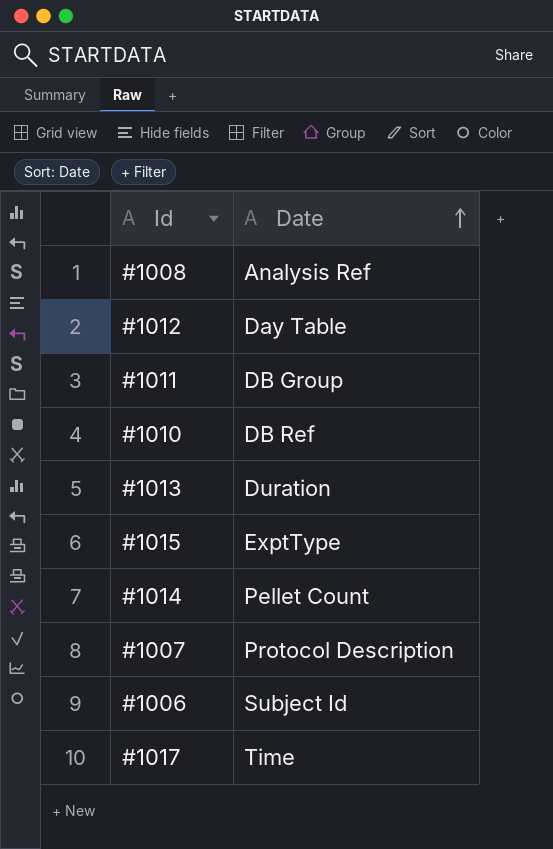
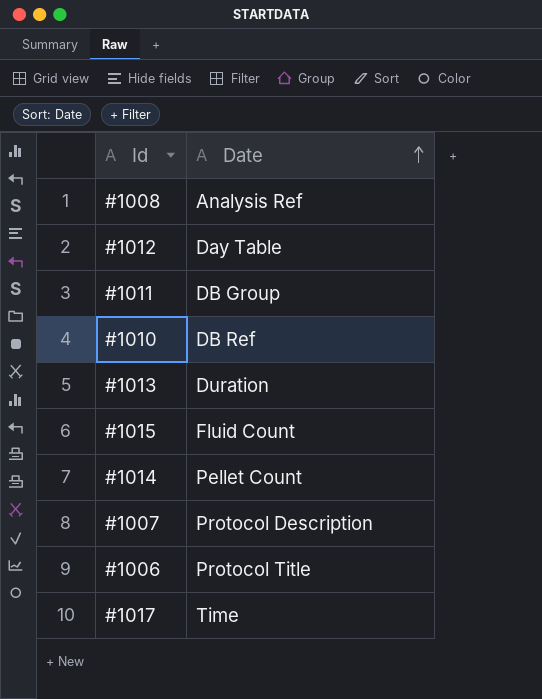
#1015 | Date: ExptType -> Fluid Count
#1006 | Date: Subject Id -> Protocol Title

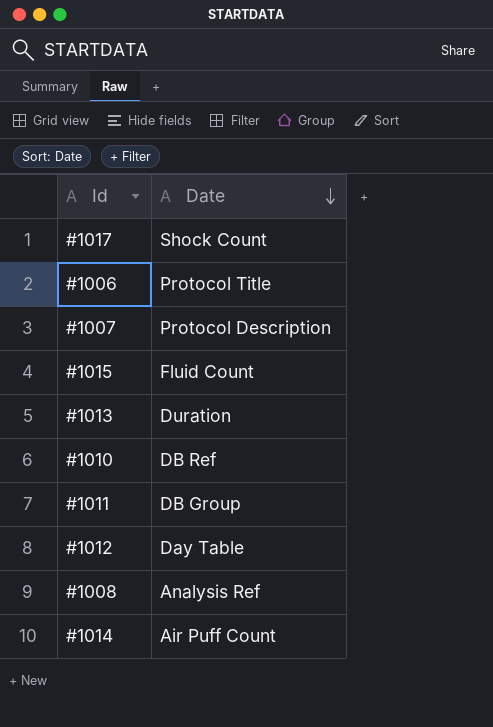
row order: Date ascending -> Date descending
#1017 | Date: Time -> Shock Count
#1014 | Date: Pellet Count -> Air Puff Count

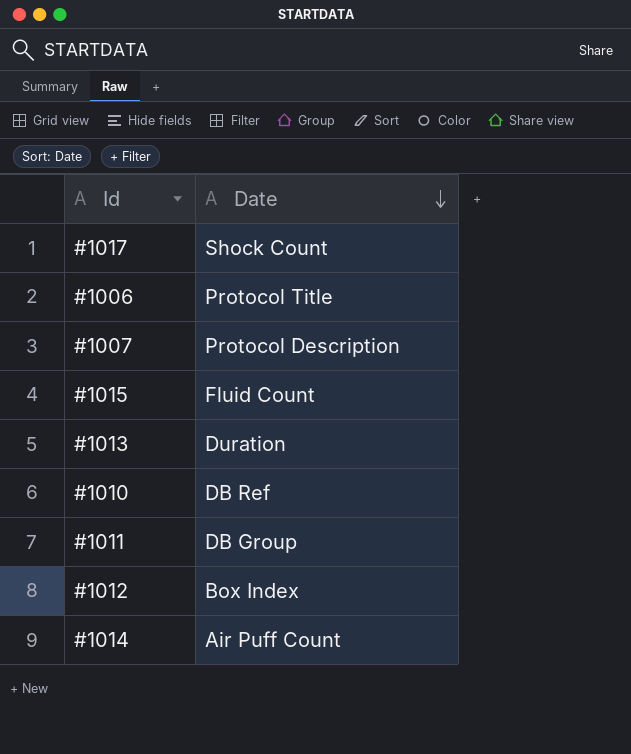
row #1008: Analysis Ref -> none
#1012 | Date: Day Table -> Box Index

